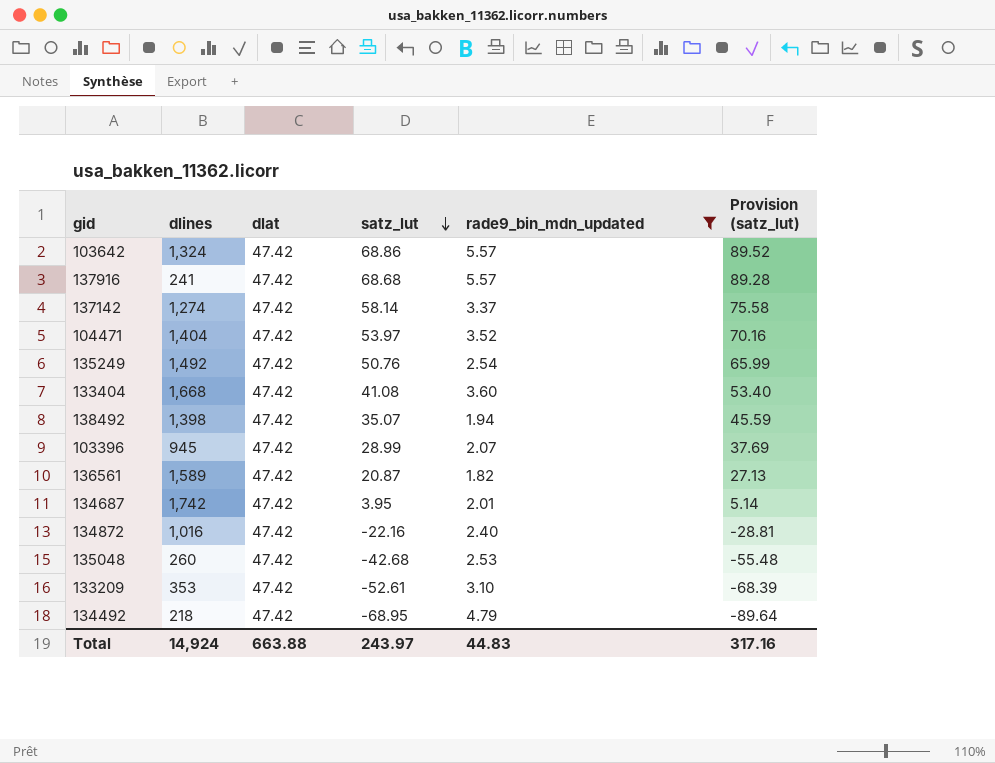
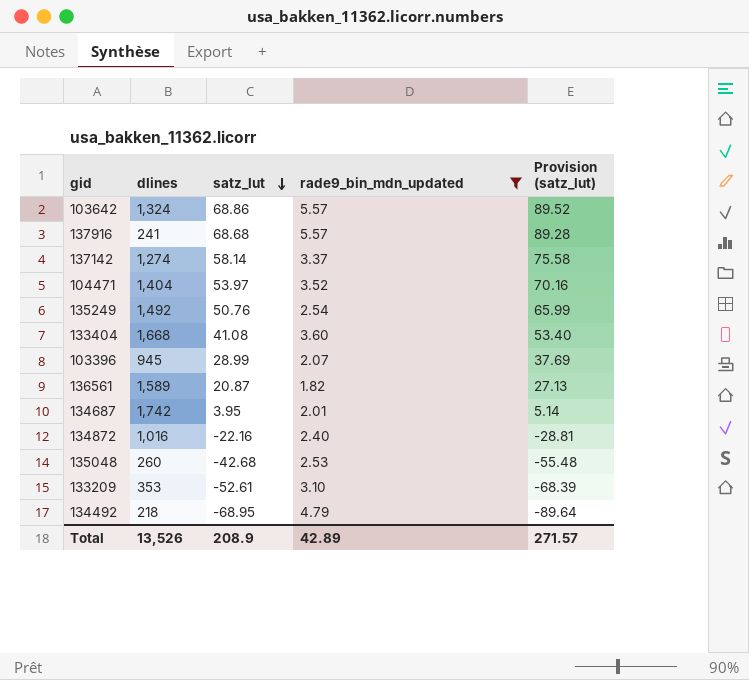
column dlat | position: 3 -> none
row 138492: 1,398 | 47.42 | 35.07 | 1.94 | 45.59 -> none
Total | dlines: 14,924 -> 13,526
Total | satz_lut: 243.97 -> 208.9
Total | rade9_bin_mdn_updated: 44.83 -> 42.89
Total | Provision (satz_lut): 317.16 -> 271.57

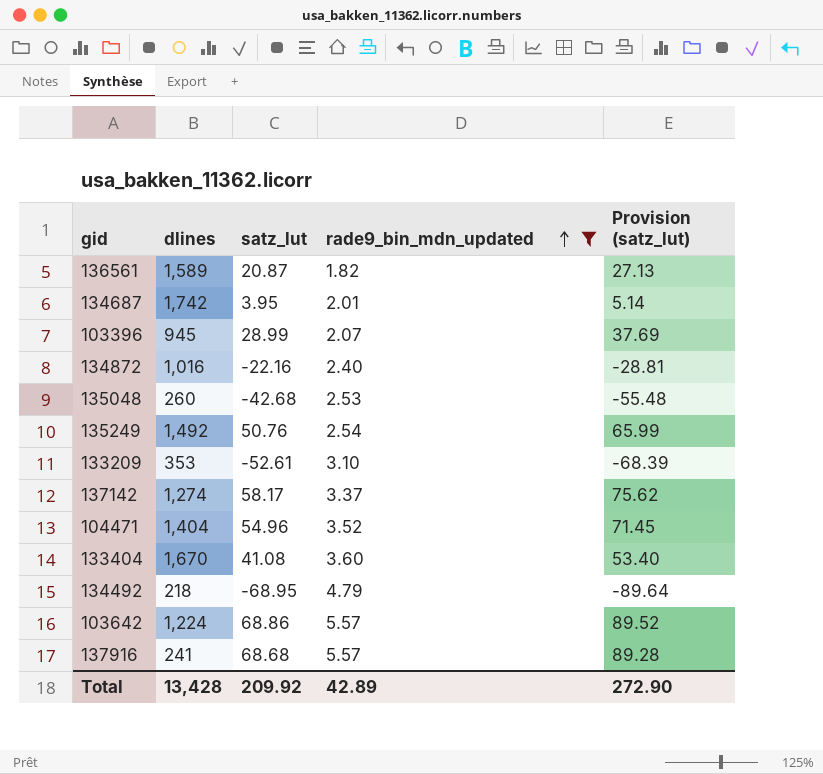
row order: satz_lut descending -> rade9_bin_mdn_updated ascending
137142 | satz_lut: 58.14 -> 58.17
137142 | Provision (satz_lut): 75.58 -> 75.62
104471 | satz_lut: 53.97 -> 54.96
104471 | Provision (satz_lut): 70.16 -> 71.45
133404 | dlines: 1,668 -> 1,670
103642 | dlines: 1,324 -> 1,224
Total | dlines: 13,526 -> 13,428
Total | satz_lut: 208.9 -> 209.92
Total | Provision (satz_lut): 271.57 -> 272.90

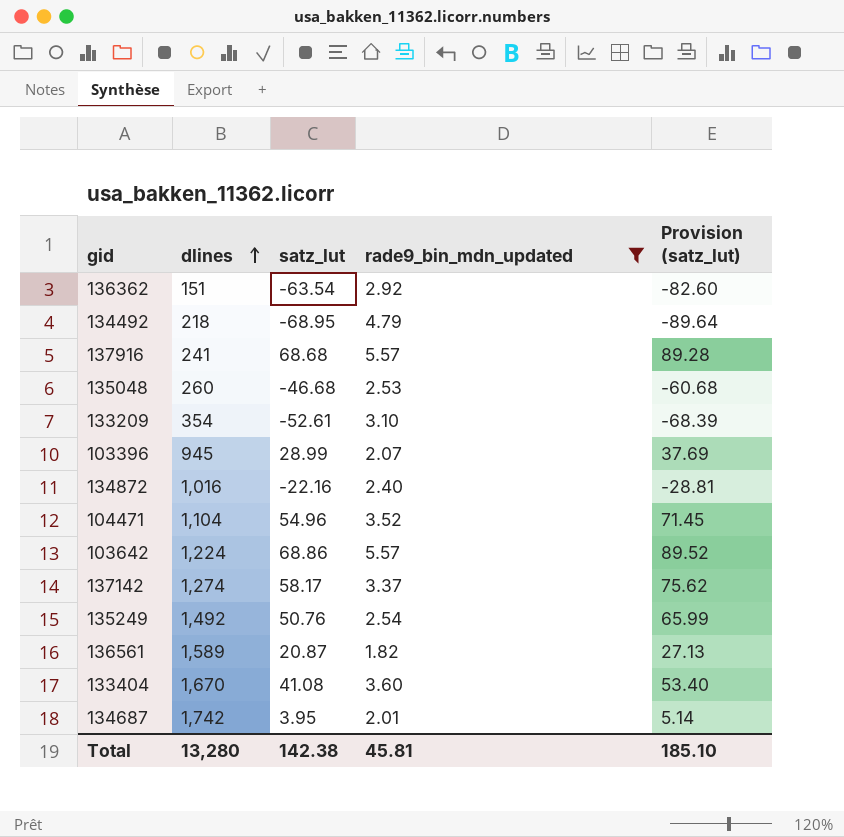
row order: rade9_bin_mdn_updated ascending -> dlines ascending
row 136362: none -> 151 | -63.54 | 2.92 | -82.60
135048 | satz_lut: -42.68 -> -46.68
135048 | Provision (satz_lut): -55.48 -> -60.68
133209 | dlines: 353 -> 354
104471 | dlines: 1,404 -> 1,104
Total | dlines: 13,428 -> 13,280
Total | satz_lut: 209.92 -> 142.38
Total | rade9_bin_mdn_updated: 42.89 -> 45.81
Total | Provision (satz_lut): 272.90 -> 185.10

